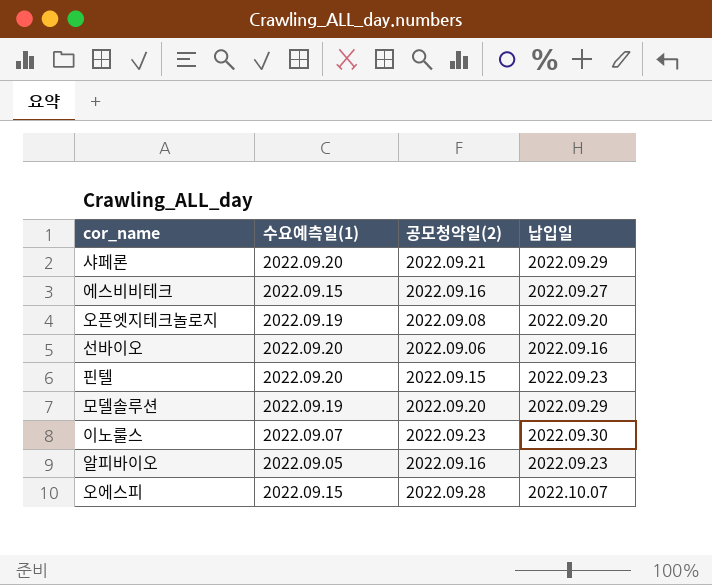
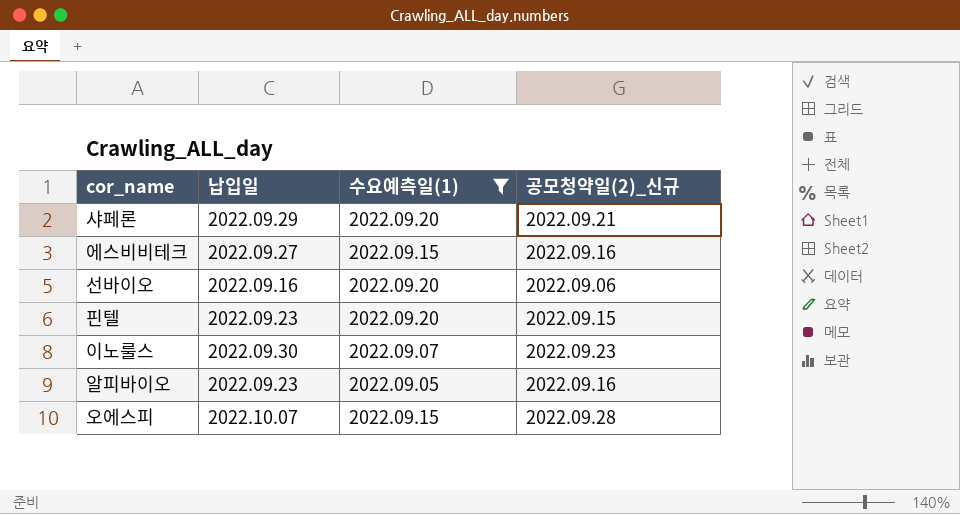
filter: none -> 수요예측일(1) != 2022.09.19
column 납입일 | position: 4 -> 2
column name: 공모청약일(2) -> 공모청약일(2)_신규

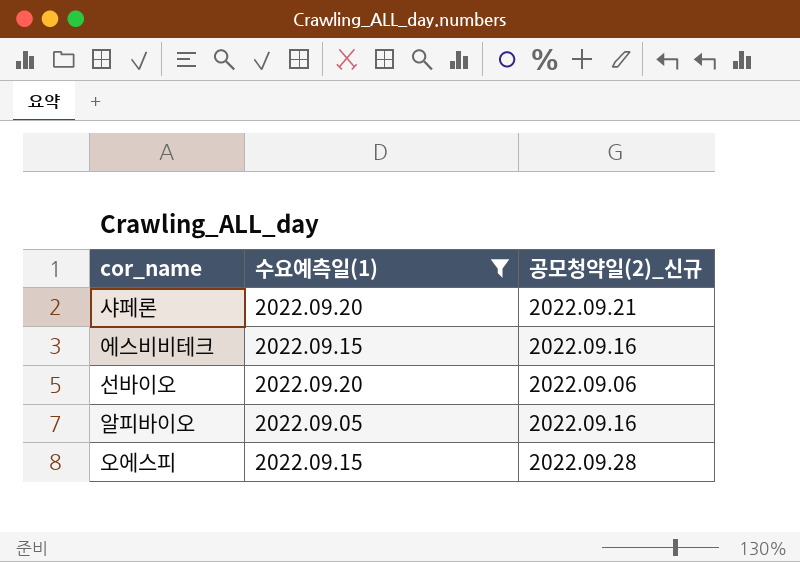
column 납입일 | position: 2 -> none
row 핀텔: 2022.09.23 | 2022.09.20 | 2022.09.15 -> none
row 이노룰스: 2022.09.30 | 2022.09.07 | 2022.09.23 -> none

